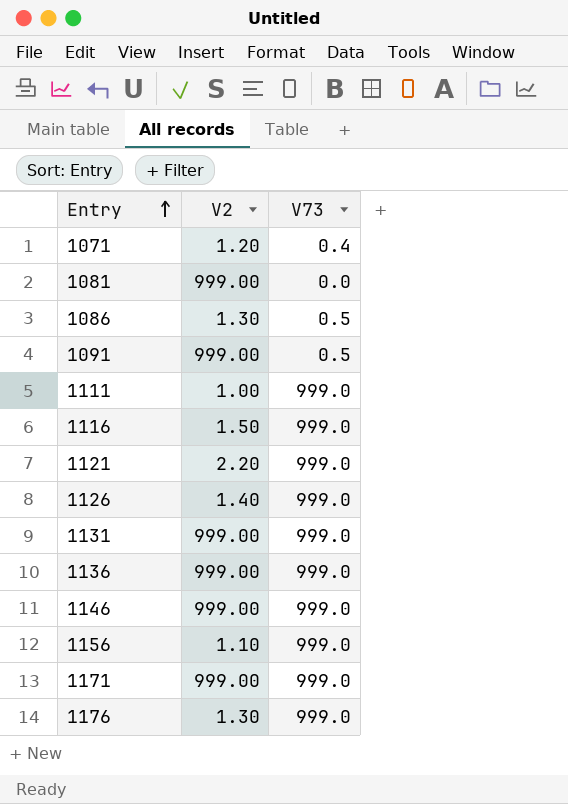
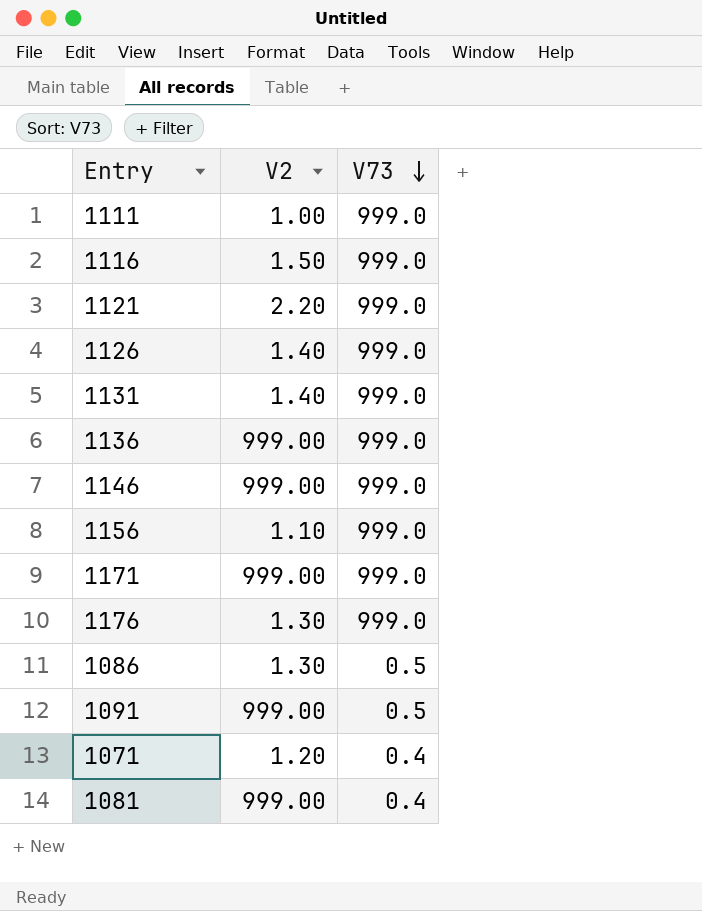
row order: Entry ascending -> V73 descending
1131 | V2: 999.00 -> 1.40
1081 | V73: 0.0 -> 0.4

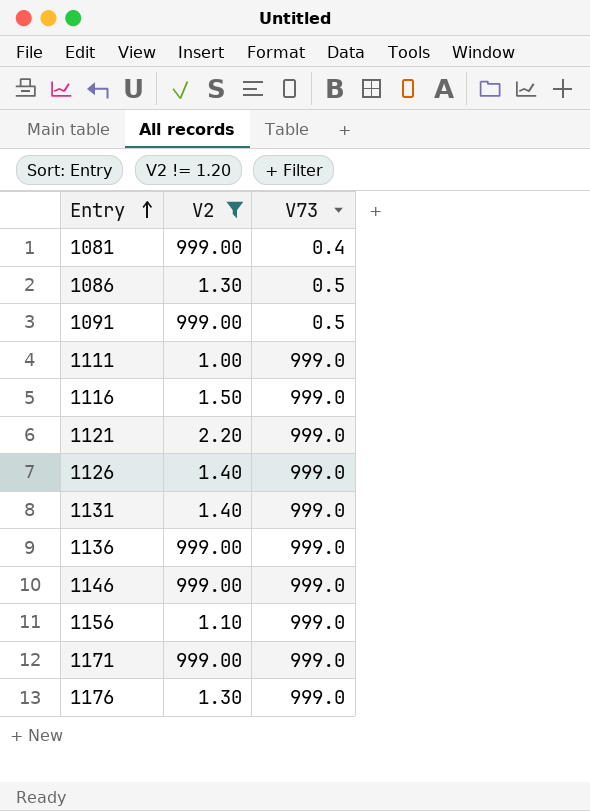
filter: none -> V2 != 1.20
row order: V73 descending -> Entry ascending

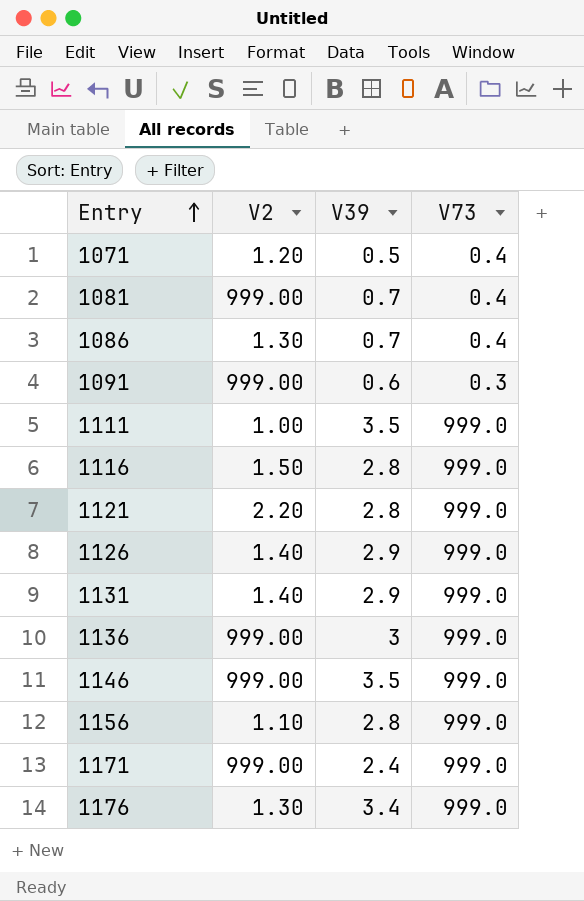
filter: V2 != 1.20 -> none
column V39 | position: none -> 3
1086 | V73: 0.5 -> 0.4
1091 | V73: 0.5 -> 0.3

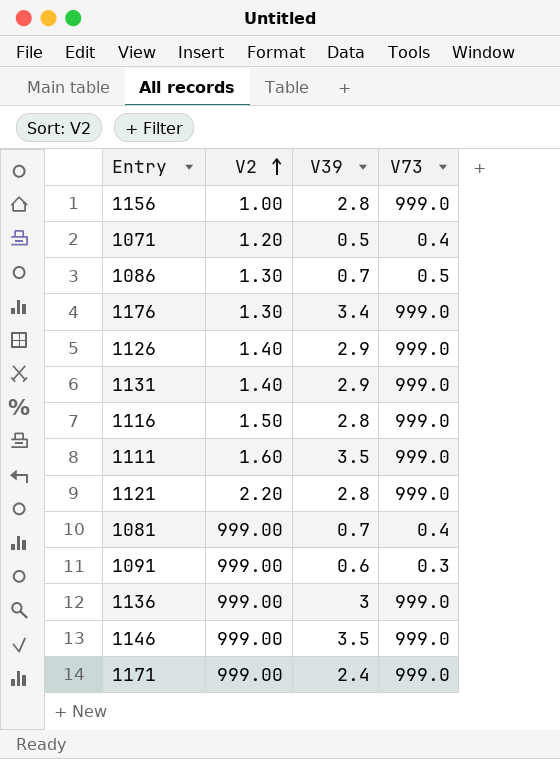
row order: Entry ascending -> V2 ascending
1156 | V2: 1.10 -> 1.00
1086 | V73: 0.4 -> 0.5
1111 | V2: 1.00 -> 1.60

